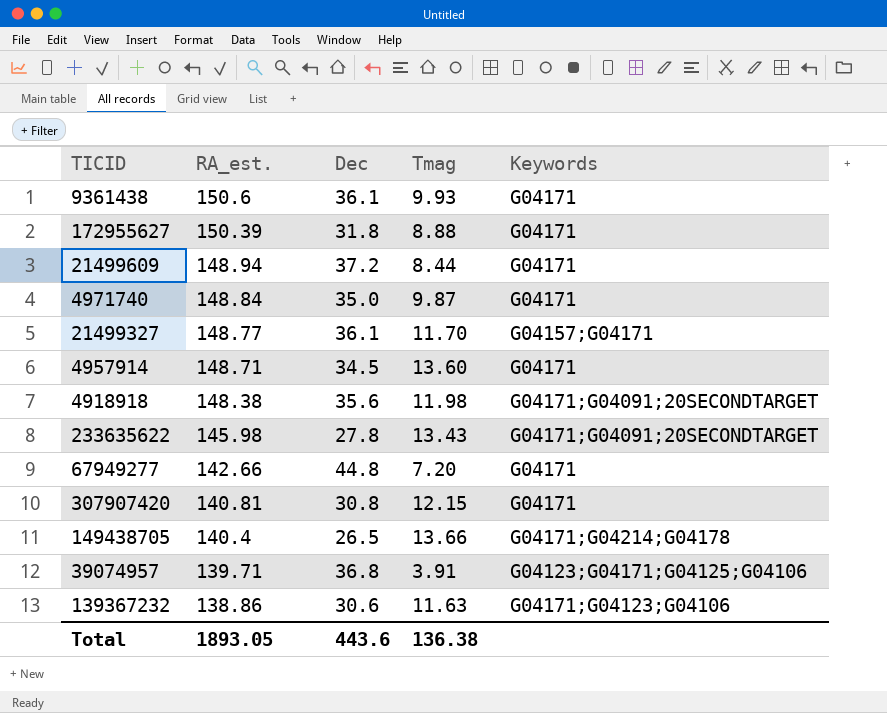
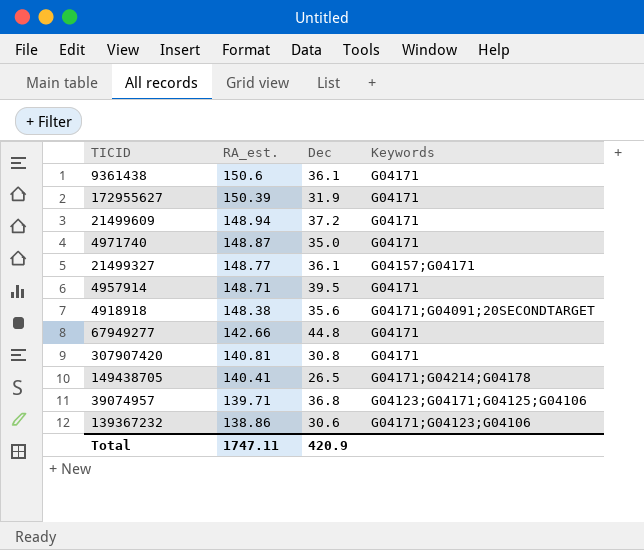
column Tmag | position: 4 -> none
row 233635622: 145.98 | 27.8 | 13.43 | G04171;G04091;20SECONDTARGET -> none
172955627 | Dec: 31.8 -> 31.9
4971740 | RA_est.: 148.84 -> 148.87
4957914 | Dec: 34.5 -> 39.5
149438705 | RA_est.: 140.4 -> 140.41
Total | RA_est.: 1893.05 -> 1747.11
Total | Dec: 443.6 -> 420.9

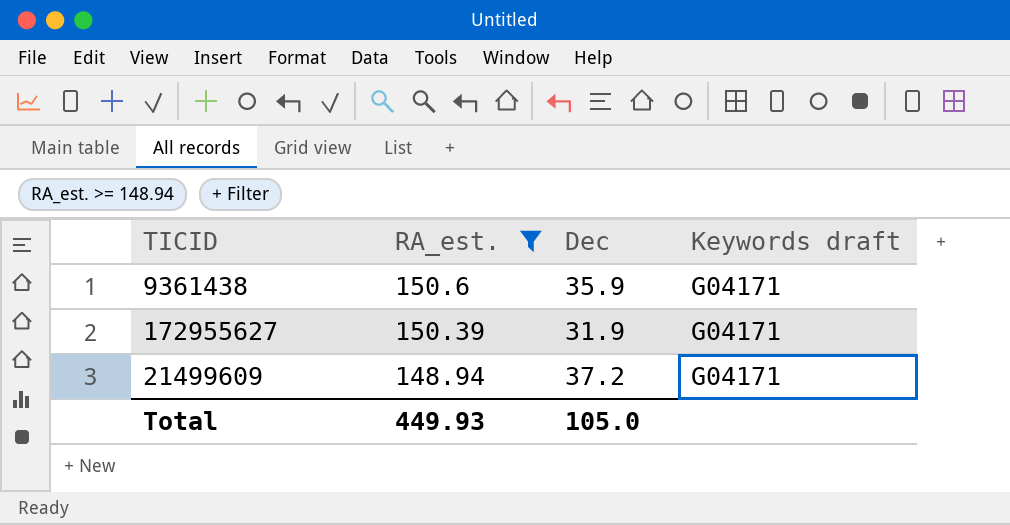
filter: none -> RA_est. >= 148.94
column name: Keywords -> Keywords draft
9361438 | Dec: 36.1 -> 35.9
Total | RA_est.: 1747.11 -> 449.93
Total | Dec: 420.9 -> 105.0

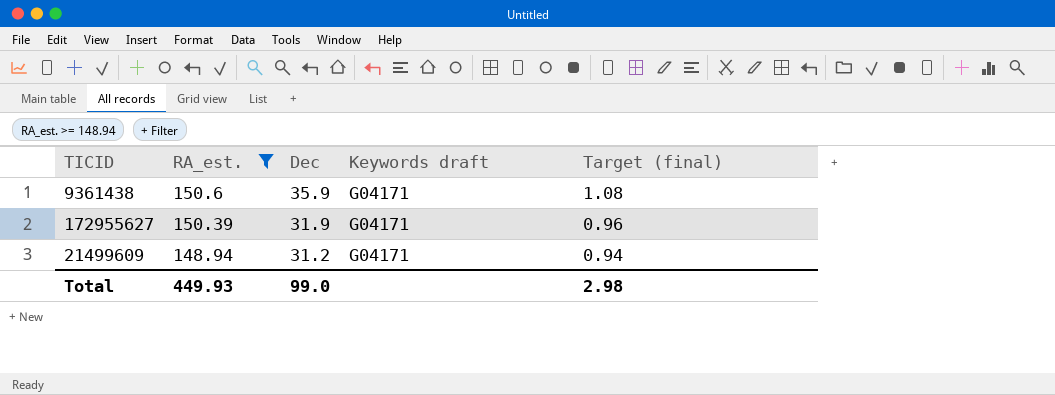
column Target (final) | formula: none -> [Dec] * 0.03
21499609 | Dec: 37.2 -> 31.2
Total | Dec: 105.0 -> 99.0

